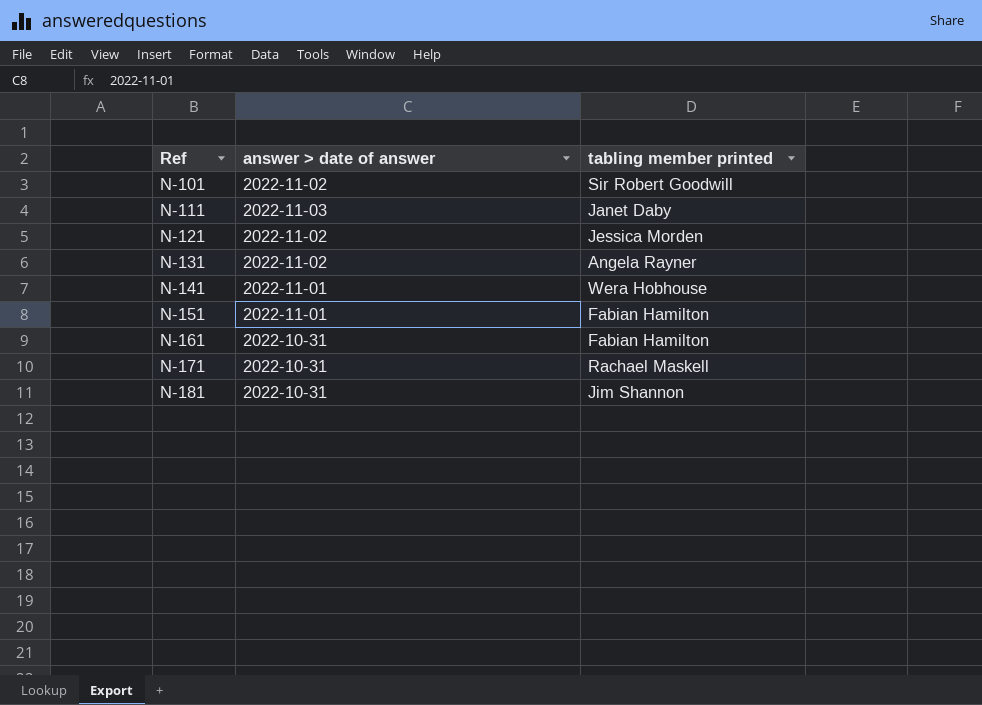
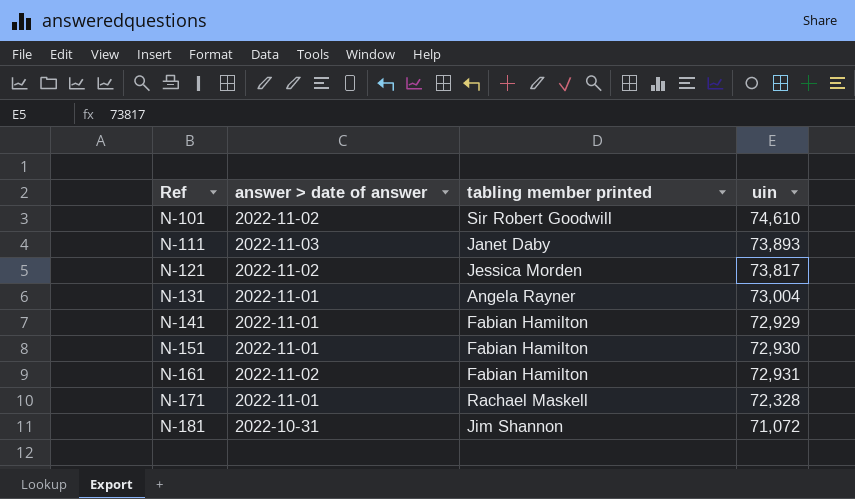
column uin | position: none -> 4
N-131 | answer > date of answer: 2022-11-02 -> 2022-11-01
N-141 | tabling member printed: Wera Hobhouse -> Fabian Hamilton
N-161 | answer > date of answer: 2022-10-31 -> 2022-11-02
N-171 | answer > date of answer: 2022-10-31 -> 2022-11-01

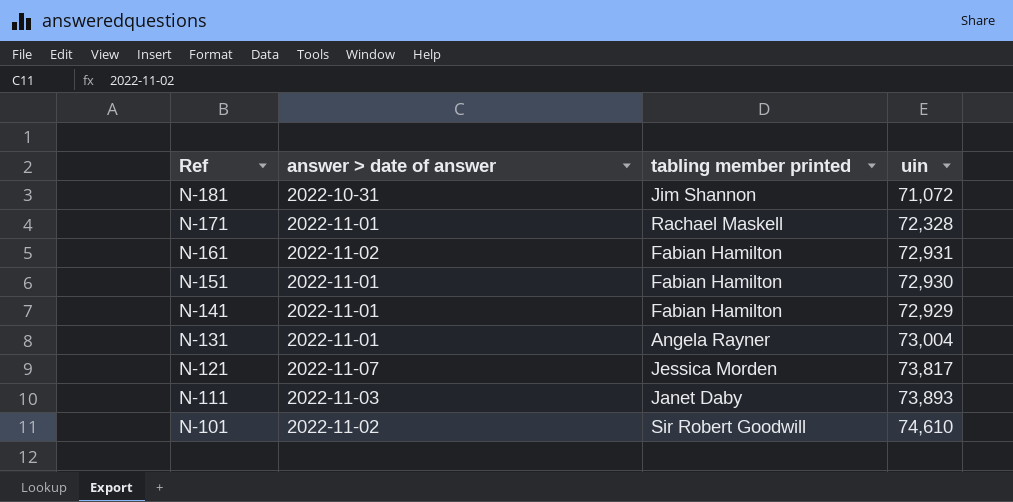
row order: Ref ascending -> Ref descending
N-121 | answer > date of answer: 2022-11-02 -> 2022-11-07

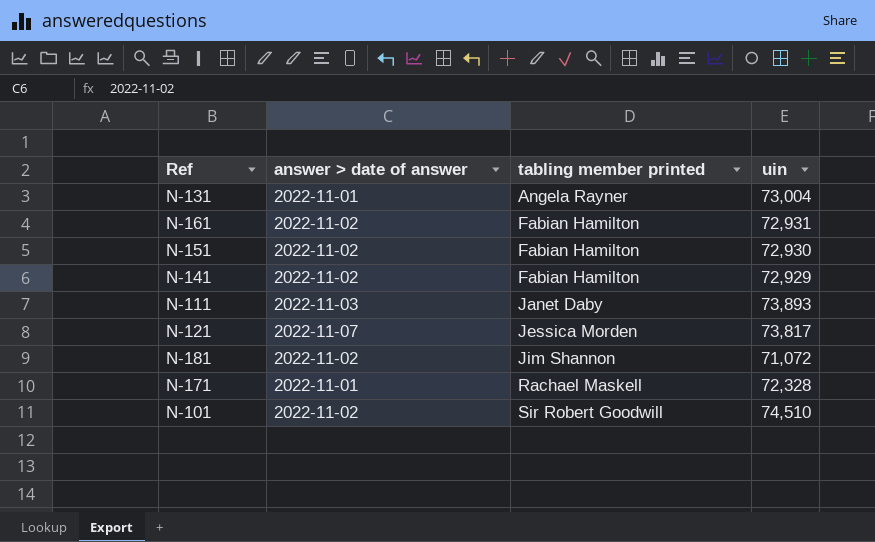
row order: Ref descending -> tabling member printed ascending
N-151 | answer > date of answer: 2022-11-01 -> 2022-11-02
N-141 | answer > date of answer: 2022-11-01 -> 2022-11-02
N-181 | answer > date of answer: 2022-10-31 -> 2022-11-02
N-101 | uin: 74,610 -> 74,510

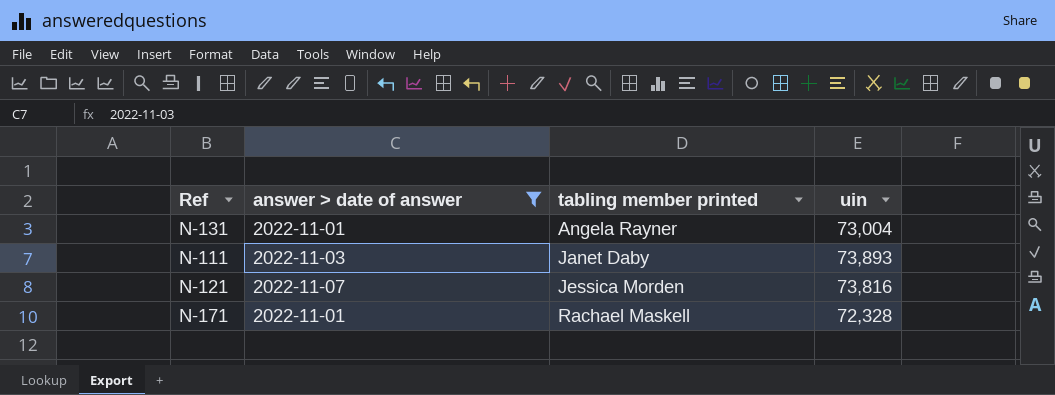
filter: none -> answer > date of answer != 2022-11-02
N-121 | uin: 73,817 -> 73,816

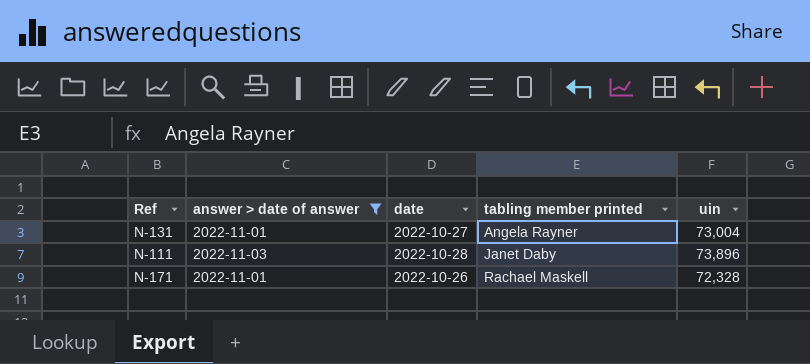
column date | position: none -> 3
row N-121: 2022-11-07 | Jessica Morden | 73,816 -> none
N-111 | uin: 73,893 -> 73,896

